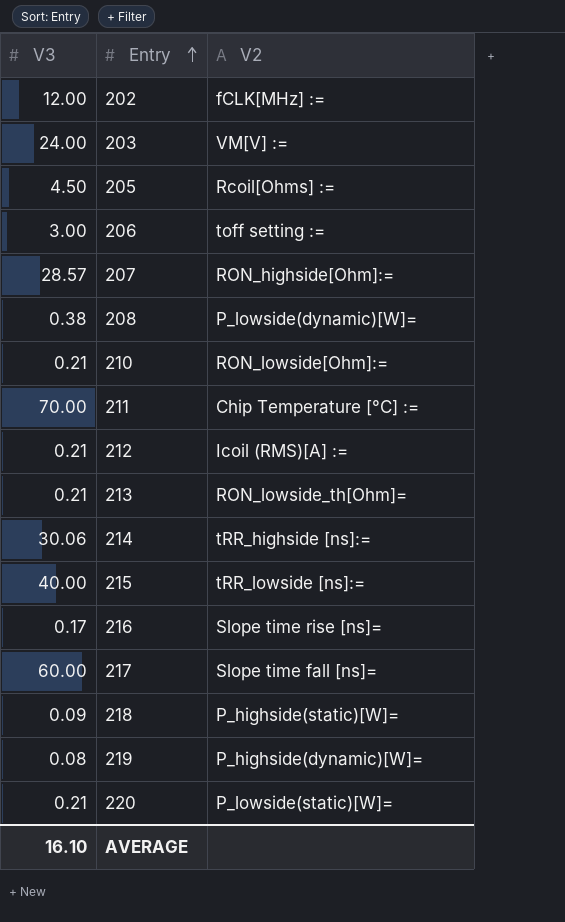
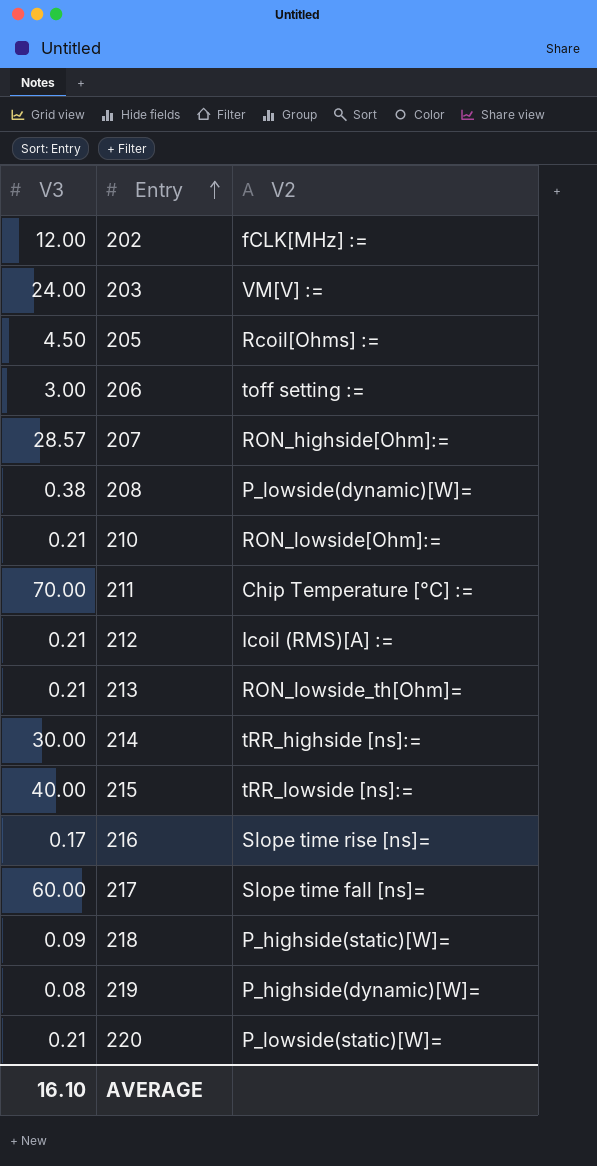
214 | V3: 30.06 -> 30.00

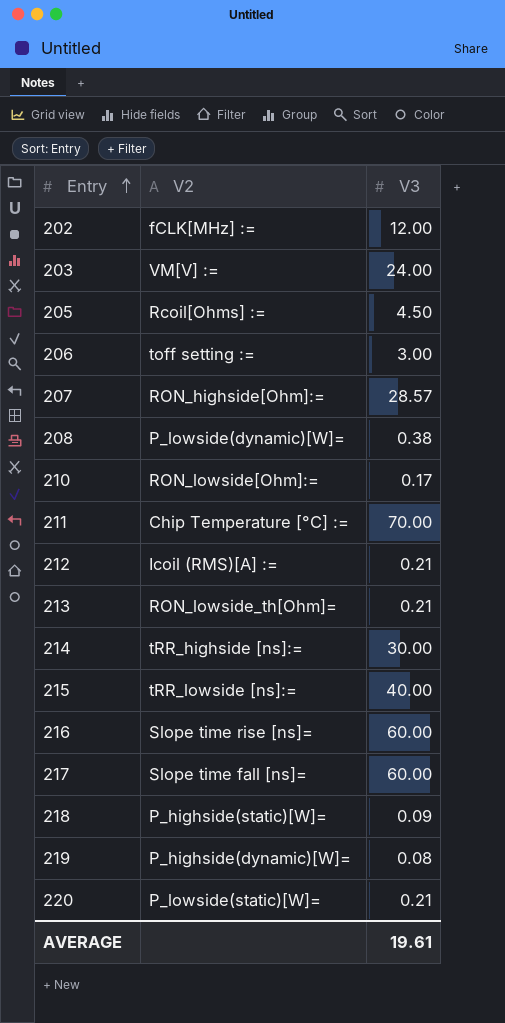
column V3 | position: 1 -> 3
210 | V3: 0.21 -> 0.17
216 | V3: 0.17 -> 60.00
AVERAGE | V3: 16.10 -> 19.61

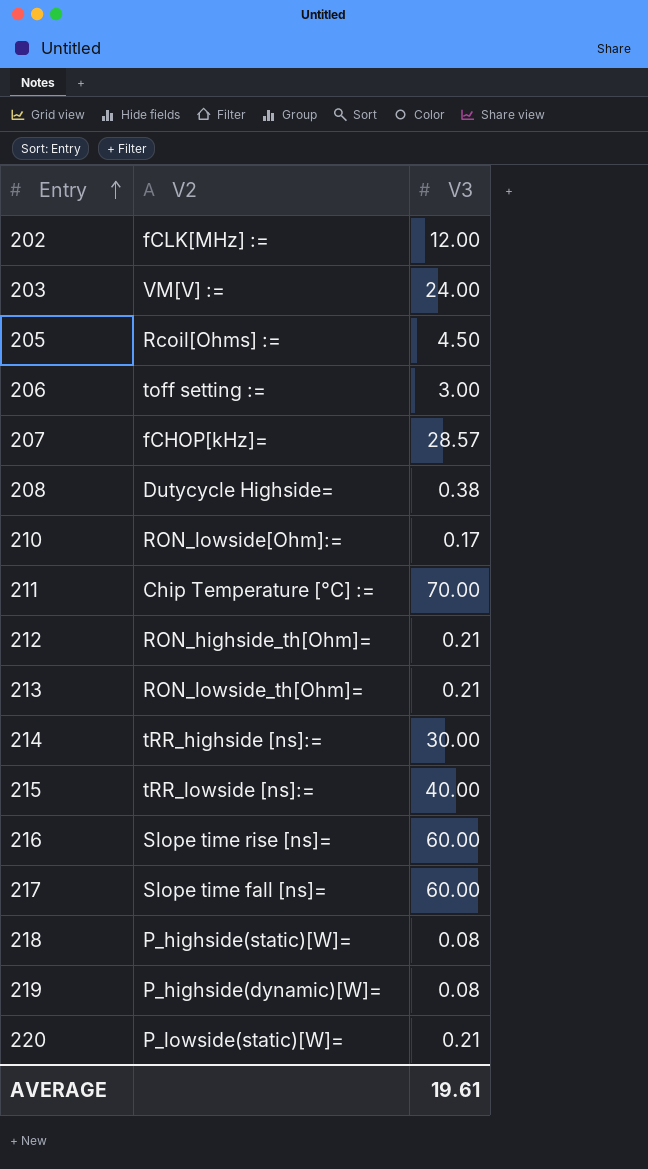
207 | V2: RON_highside[Ohm]:= -> fCHOP[kHz]=
208 | V2: P_lowside(dynamic)[W]= -> Dutycycle Highside=
212 | V2: Icoil (RMS)[A] := -> RON_highside_th[Ohm]=
218 | V3: 0.09 -> 0.08

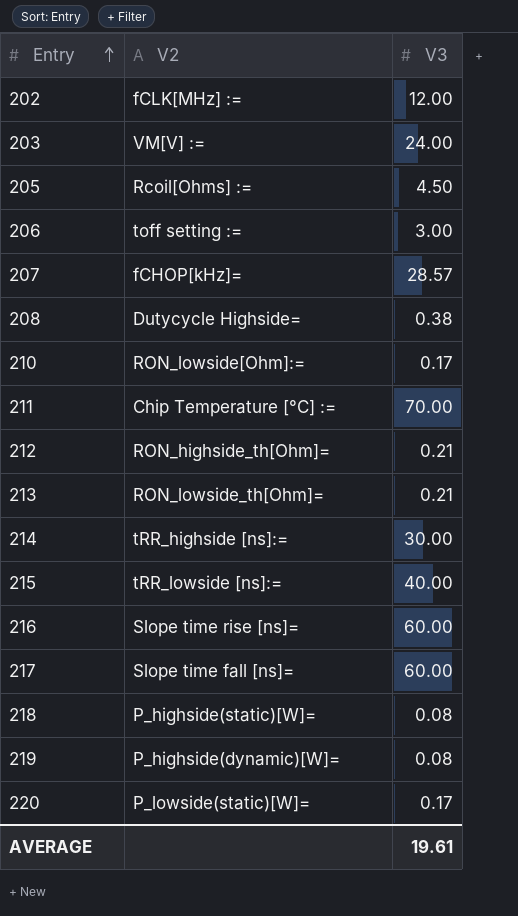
220 | V3: 0.21 -> 0.17

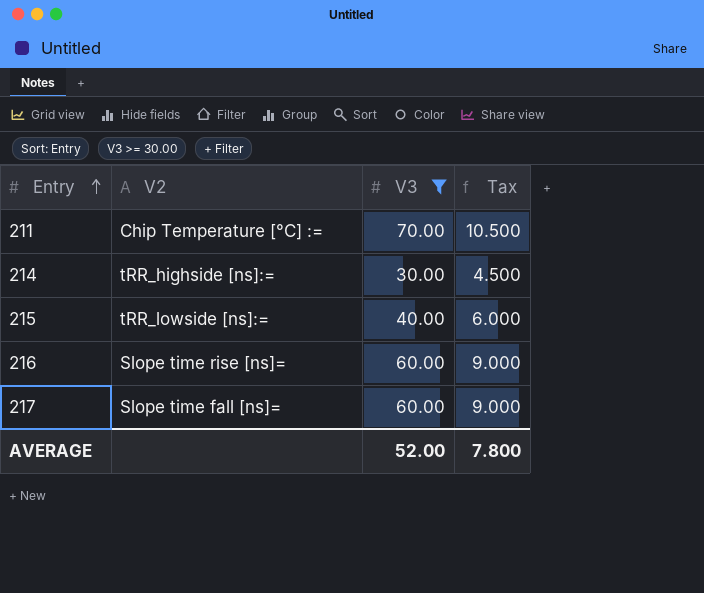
filter: none -> V3 >= 30.00
column Tax | formula: none -> [V3] * 0.15
AVERAGE | V3: 19.61 -> 52.00

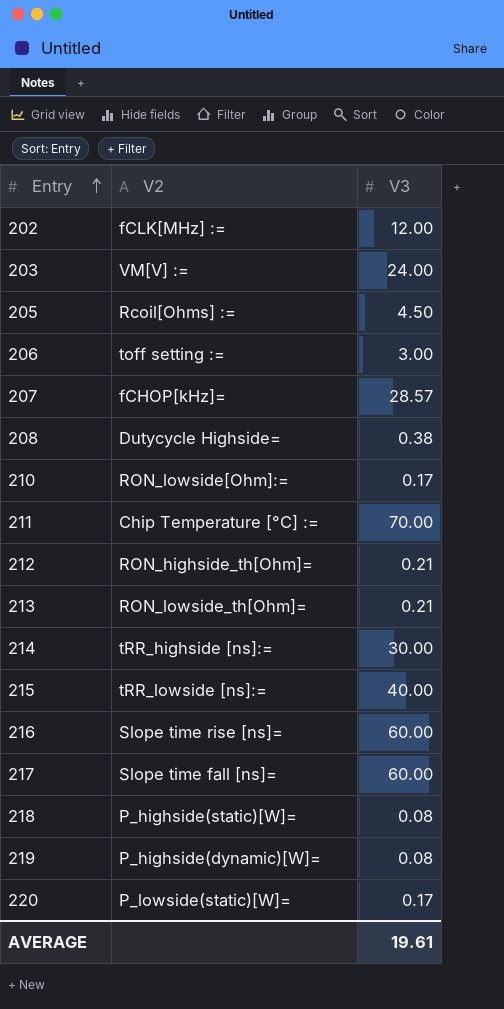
filter: V3 >= 30.00 -> none
column Tax | formula: [V3] * 0.15 -> none
AVERAGE | V3: 52.00 -> 19.61

